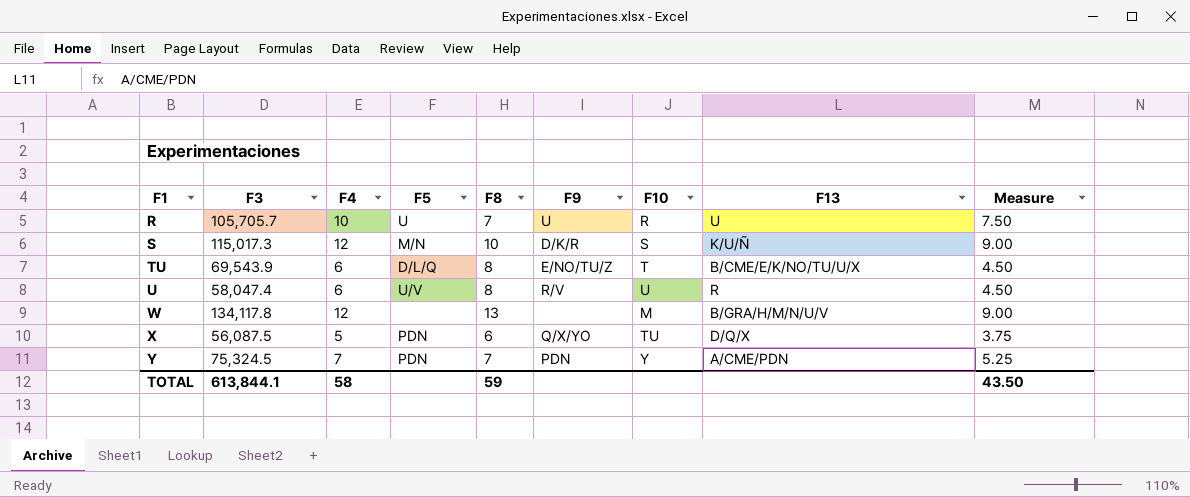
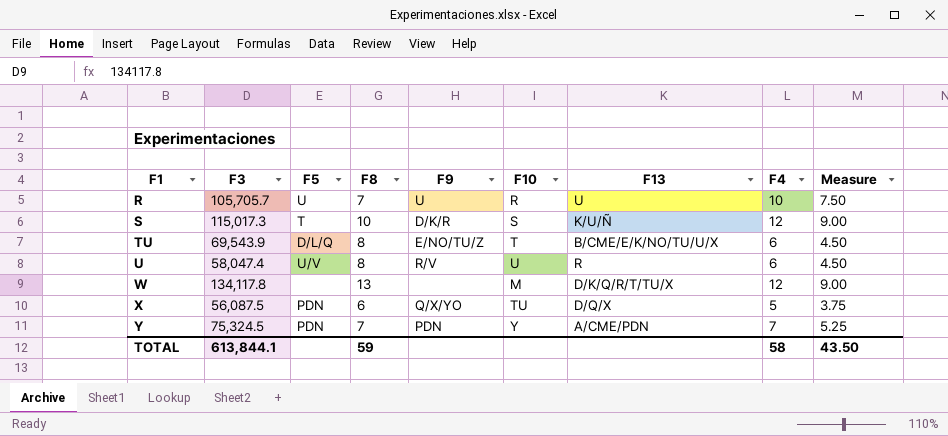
column F4 | position: 3 -> 8
S | F5: M/N -> T
W | F13: B/GRA/H/M/N/U/V -> D/K/Q/R/T/TU/X

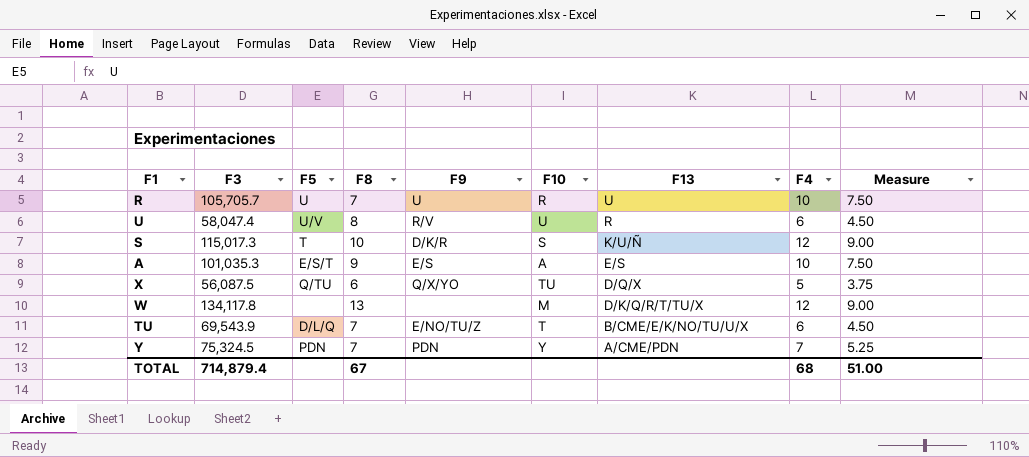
row order: F1 ascending -> F13 descending
row A: none -> 101,035.3 | E/S/T | 9 | E/S | A | E/S | 10 | 7.50
X | F5: PDN -> Q/TU
TU | F8: 8 -> 7
TOTAL | F3: 613,844.1 -> 714,879.4
TOTAL | F8: 59 -> 67
TOTAL | F4: 58 -> 68
TOTAL | Measure: 43.50 -> 51.00

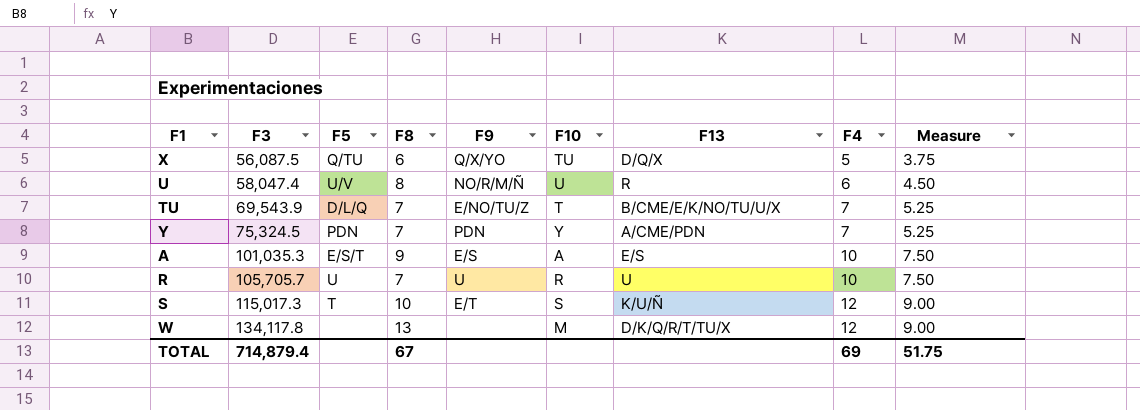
row order: F13 descending -> F3 ascending
U | F9: R/V -> NO/R/M/Ñ
TU | F4: 6 -> 7
TU | Measure: 4.50 -> 5.25
S | F9: D/K/R -> E/T
TOTAL | F4: 68 -> 69
TOTAL | Measure: 51.00 -> 51.75

